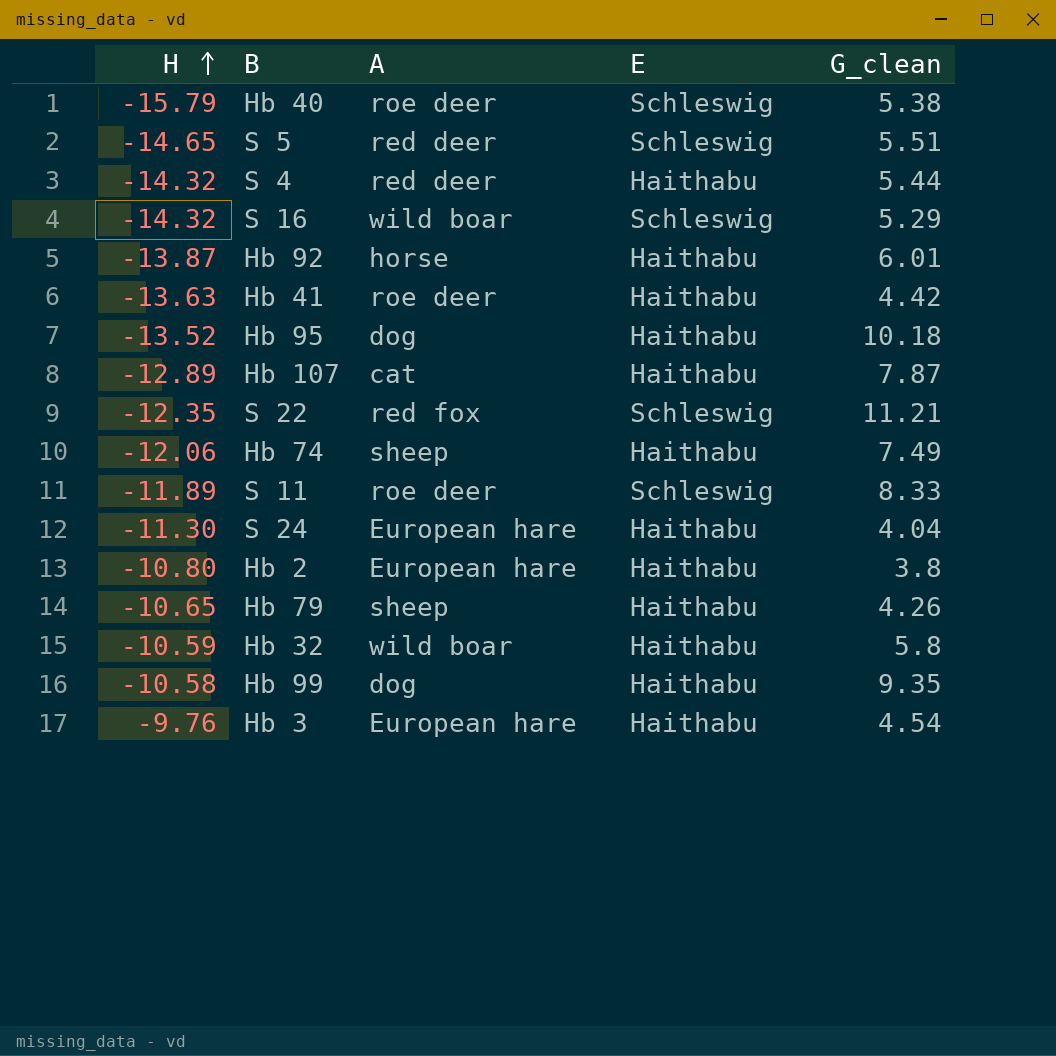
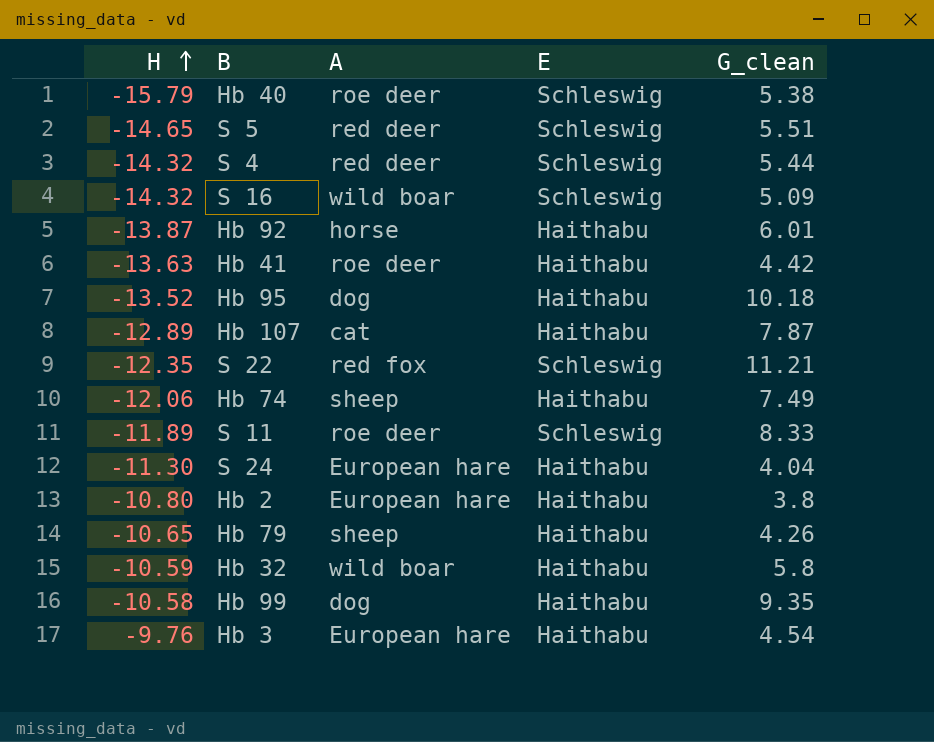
S 4 | E: Haithabu -> Schleswig
S 16 | G_clean: 5.29 -> 5.09

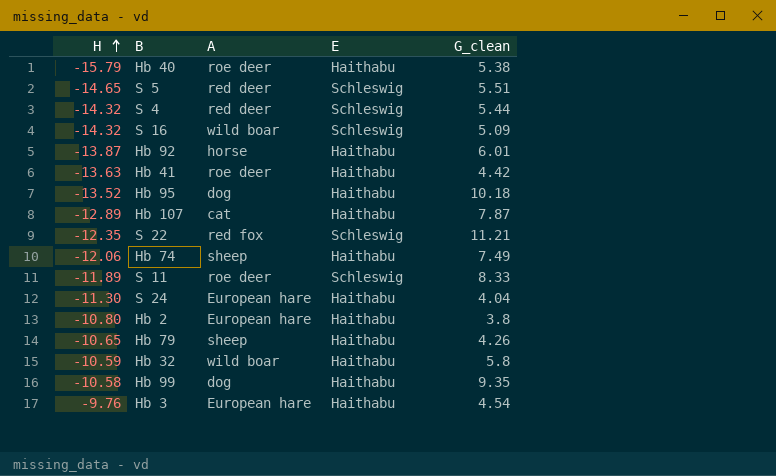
Hb 40 | E: Schleswig -> Haithabu

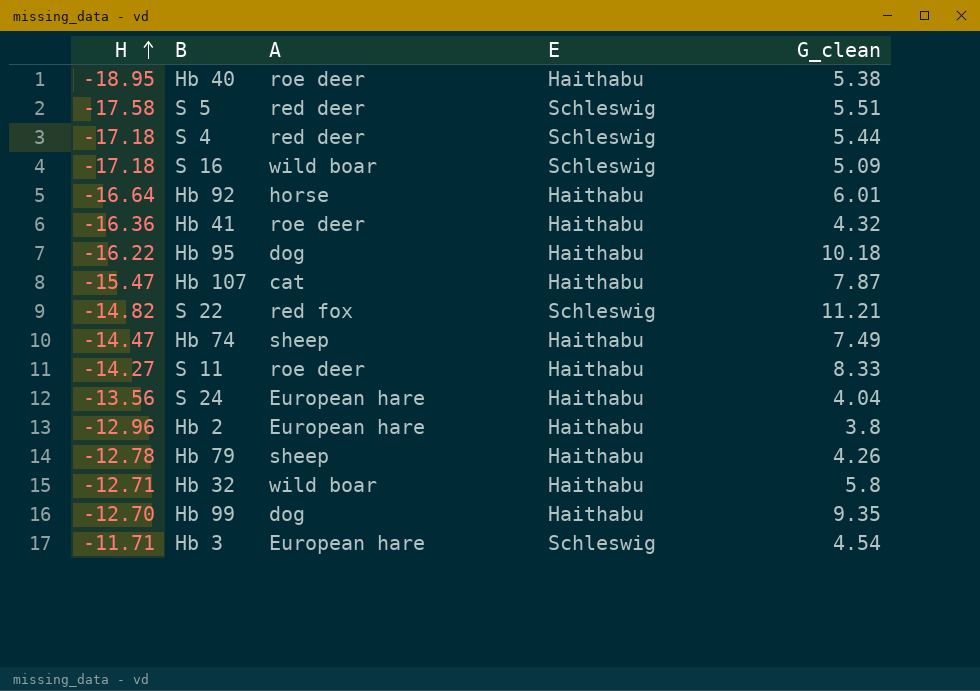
Hb 40 | H: -15.79 -> -18.95
S 5 | H: -14.65 -> -17.58
S 4 | H: -14.32 -> -17.18
S 16 | H: -14.32 -> -17.18
Hb 92 | H: -13.87 -> -16.64
Hb 41 | H: -13.63 -> -16.36
Hb 41 | G_clean: 4.42 -> 4.32
Hb 95 | H: -13.52 -> -16.22
Hb 107 | H: -12.89 -> -15.47
S 22 | H: -12.35 -> -14.82
Hb 74 | H: -12.06 -> -14.47
S 11 | H: -11.89 -> -14.27
S 11 | E: Schleswig -> Haithabu
S 24 | H: -11.30 -> -13.56
Hb 2 | H: -10.80 -> -12.96
Hb 79 | H: -10.65 -> -12.78
Hb 32 | H: -10.59 -> -12.71
Hb 99 | H: -10.58 -> -12.70
Hb 3 | H: -9.76 -> -11.71
Hb 3 | E: Haithabu -> Schleswig

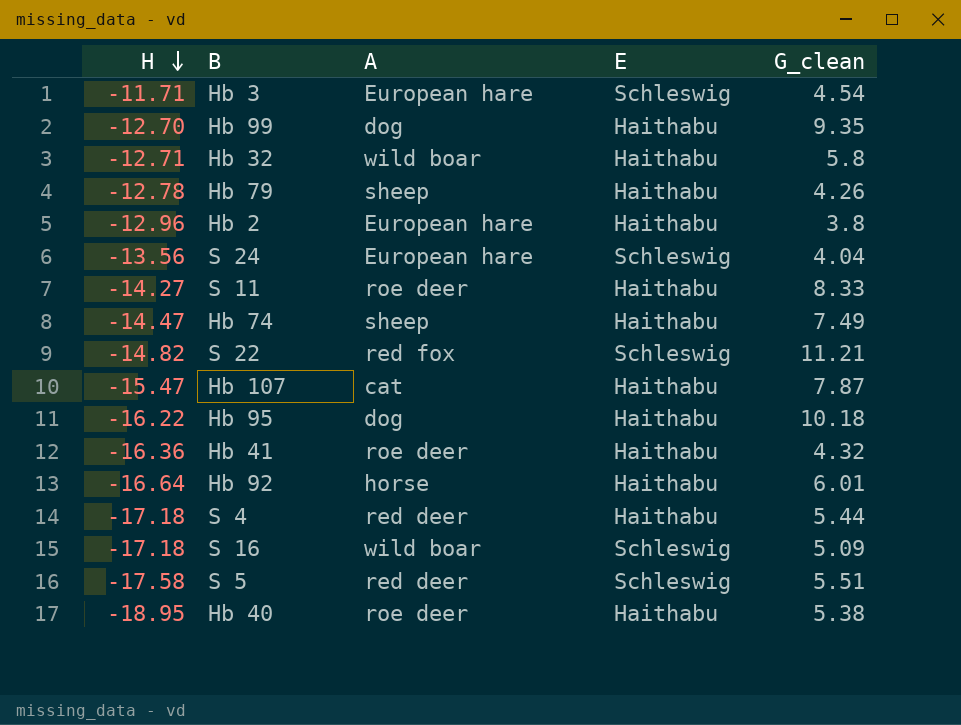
row order: H ascending -> H descending
S 24 | E: Haithabu -> Schleswig
S 4 | E: Schleswig -> Haithabu

